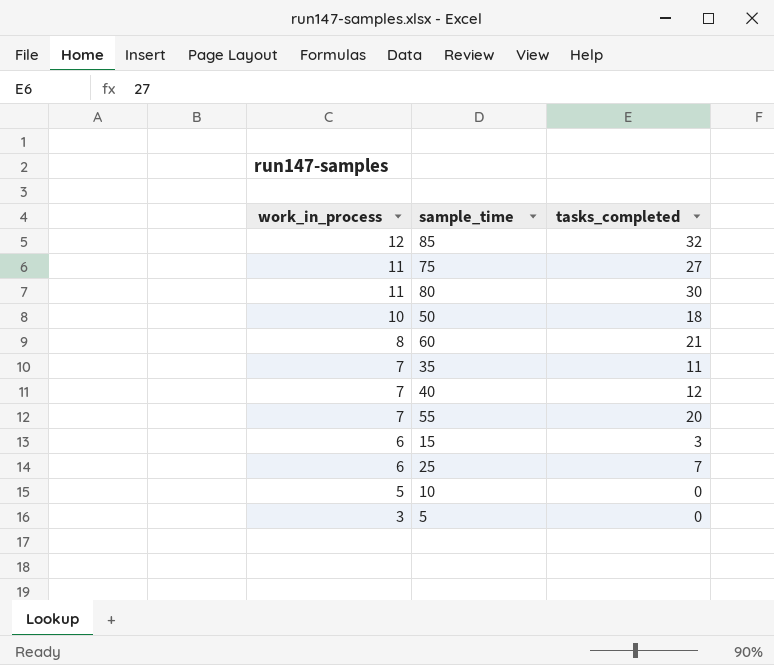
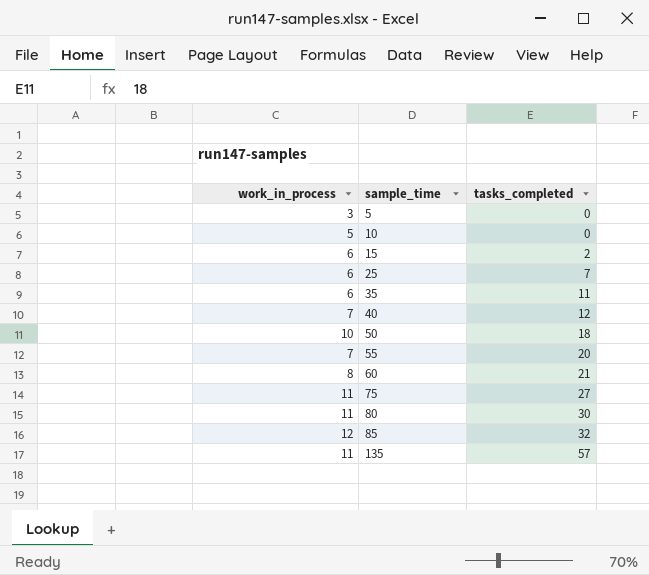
row order: work_in_process descending -> sample_time ascending
15 | tasks_completed: 3 -> 2
35 | work_in_process: 7 -> 6
row 135: none -> 11 | 57

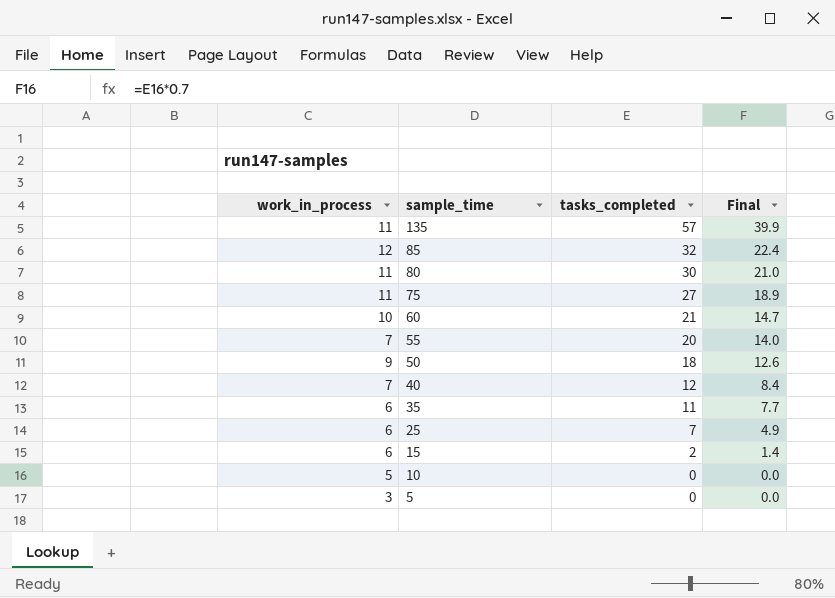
row order: sample_time ascending -> sample_time descending
column Final | formula: none -> [tasks_completed] * 0.7
60 | work_in_process: 8 -> 10
50 | work_in_process: 10 -> 9

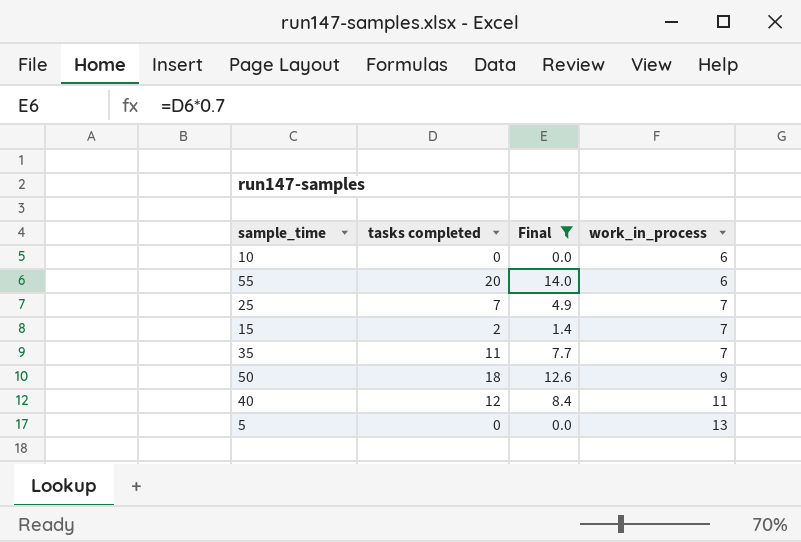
filter: none -> Final <= 14.0
row order: sample_time descending -> work_in_process ascending
column name: tasks_completed -> tasks completed
column work_in_process | position: 1 -> 4
10 | work_in_process: 5 -> 6
55 | work_in_process: 7 -> 6
25 | work_in_process: 6 -> 7
15 | work_in_process: 6 -> 7
35 | work_in_process: 6 -> 7
40 | work_in_process: 7 -> 11
5 | work_in_process: 3 -> 13

